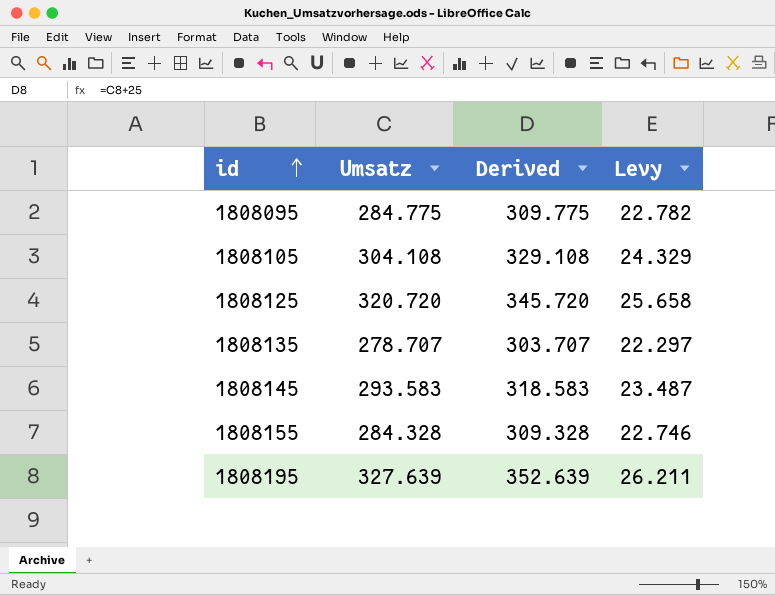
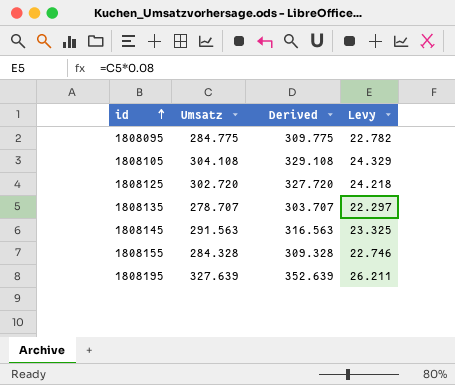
1808125 | Umsatz: 320.720 -> 302.720
1808125 | Derived: 345.720 -> 327.720
1808125 | Levy: 25.658 -> 24.218
1808145 | Umsatz: 293.583 -> 291.563
1808145 | Derived: 318.583 -> 316.563
1808145 | Levy: 23.487 -> 23.325

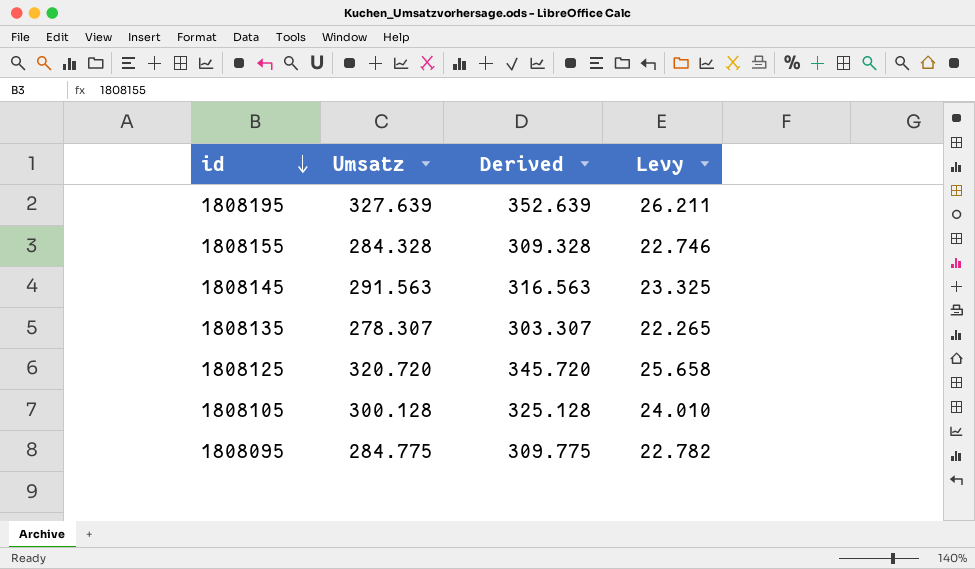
row order: id ascending -> id descending
1808135 | Umsatz: 278.707 -> 278.307
1808135 | Derived: 303.707 -> 303.307
1808135 | Levy: 22.297 -> 22.265
1808125 | Umsatz: 302.720 -> 320.720
1808125 | Derived: 327.720 -> 345.720
1808125 | Levy: 24.218 -> 25.658
1808105 | Umsatz: 304.108 -> 300.128
1808105 | Derived: 329.108 -> 325.128
1808105 | Levy: 24.329 -> 24.010

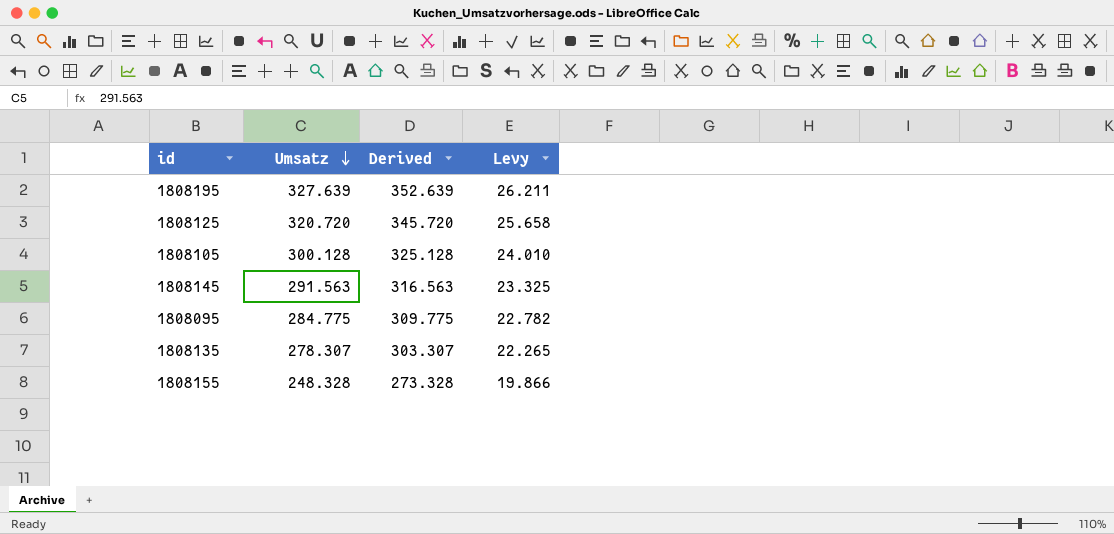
row order: id descending -> Umsatz descending
1808155 | Umsatz: 284.328 -> 248.328
1808155 | Derived: 309.328 -> 273.328
1808155 | Levy: 22.746 -> 19.866

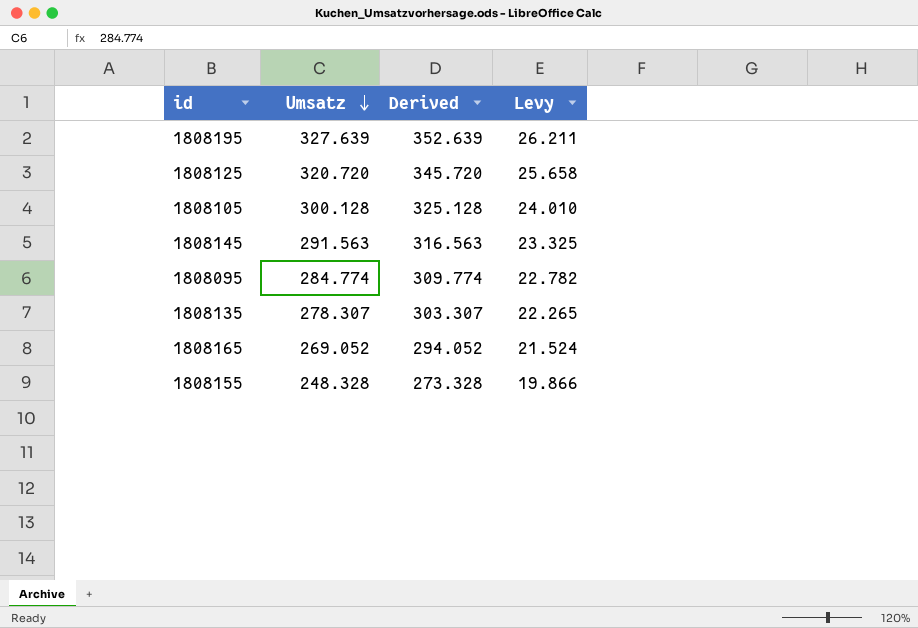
1808095 | Umsatz: 284.775 -> 284.774
1808095 | Derived: 309.775 -> 309.774
row 1808165: none -> 269.052 | 294.052 | 21.524

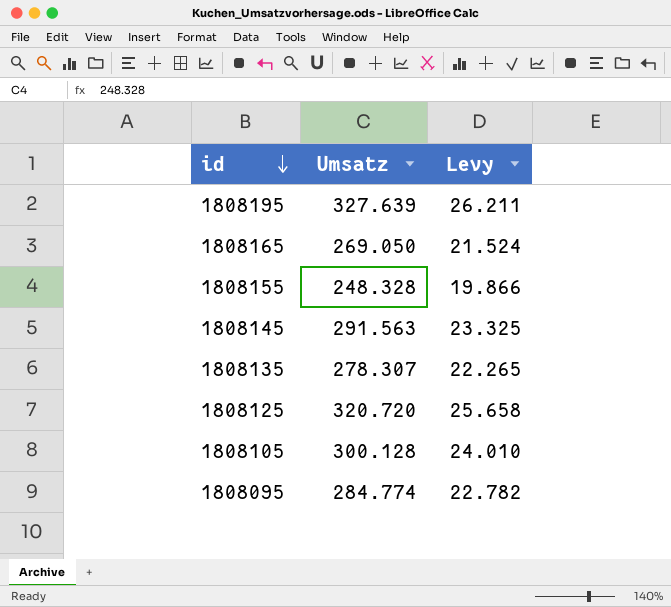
row order: Umsatz descending -> id descending
column Derived | formula: [Umsatz] + 25 -> none
1808165 | Umsatz: 269.052 -> 269.050

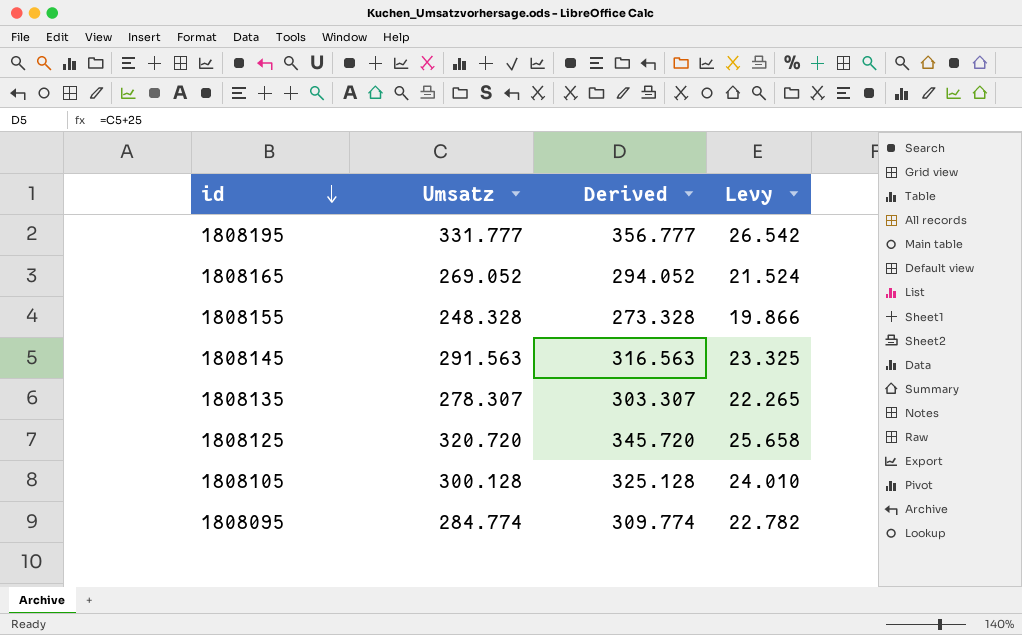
column Derived | formula: none -> [Umsatz] + 25
1808195 | Umsatz: 327.639 -> 331.777
1808195 | Levy: 26.211 -> 26.542
1808165 | Umsatz: 269.050 -> 269.052

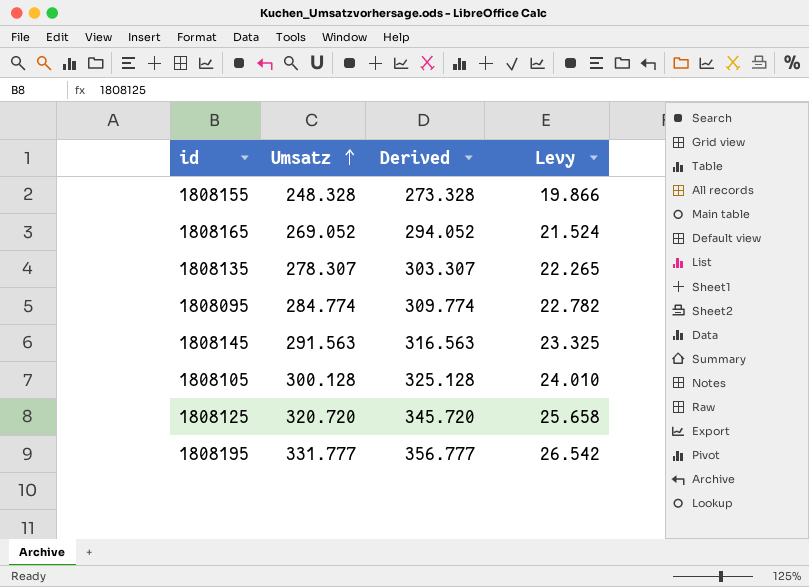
row order: id descending -> Umsatz ascending

